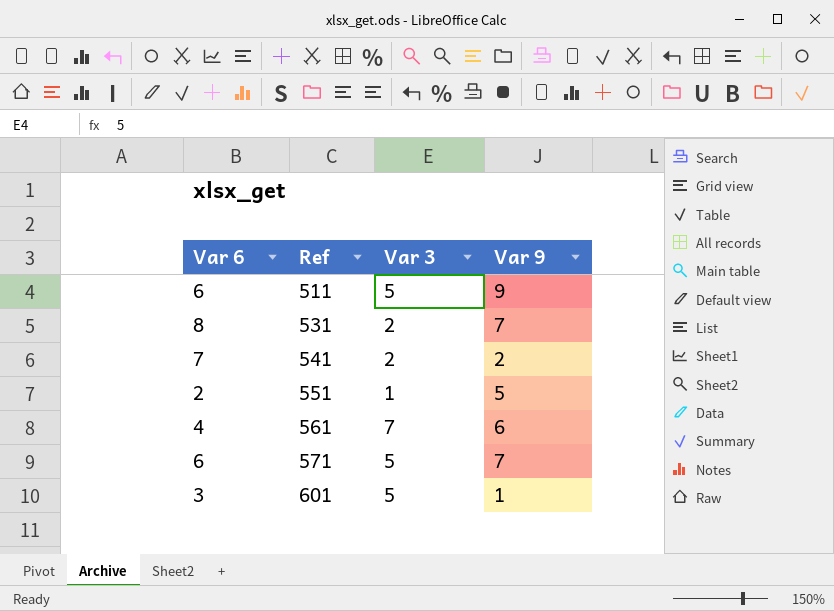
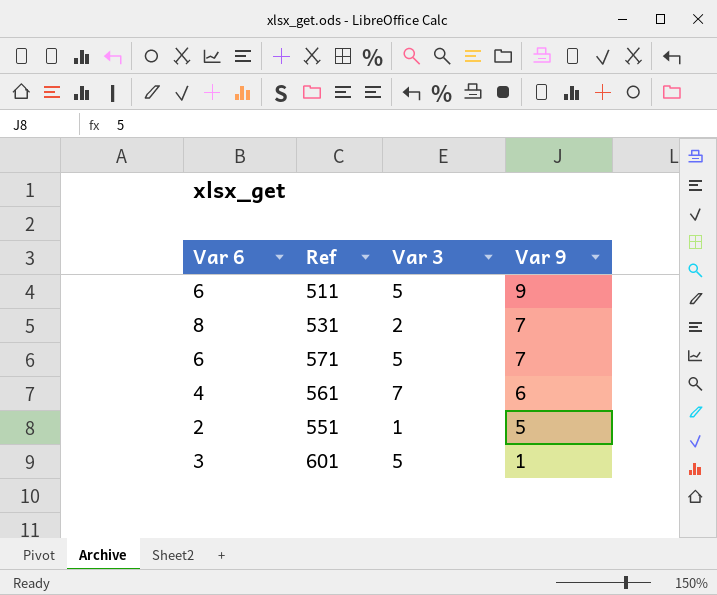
row order: Ref ascending -> Var 9 descending
row 541: 7 | 2 | 2 -> none

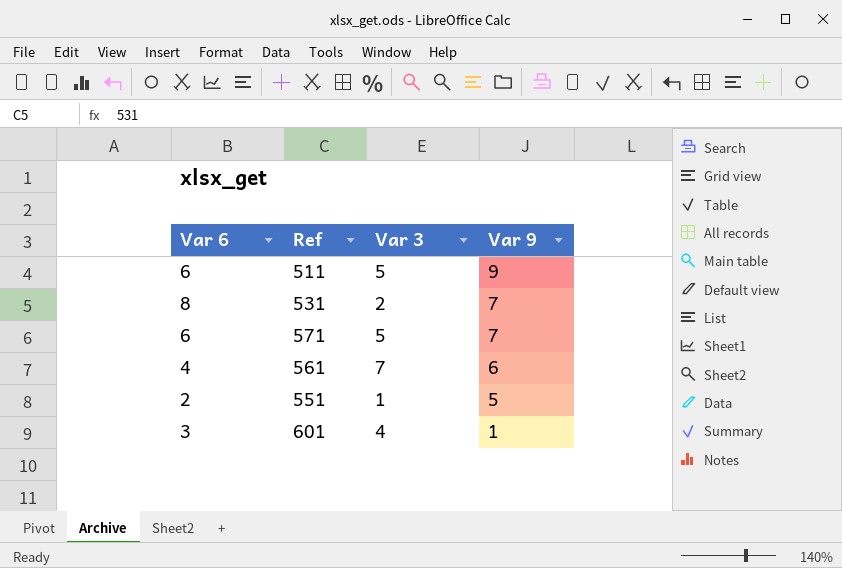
601 | Var 3: 5 -> 4

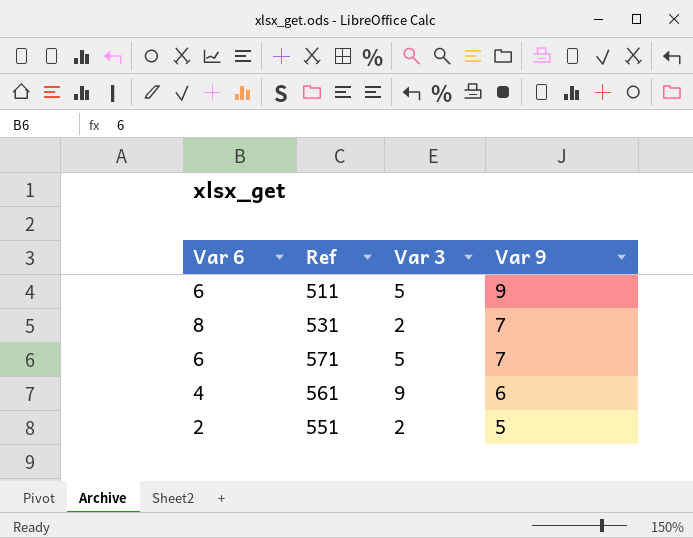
row 601: 3 | 4 | 1 -> none
561 | Var 3: 7 -> 9
551 | Var 3: 1 -> 2

